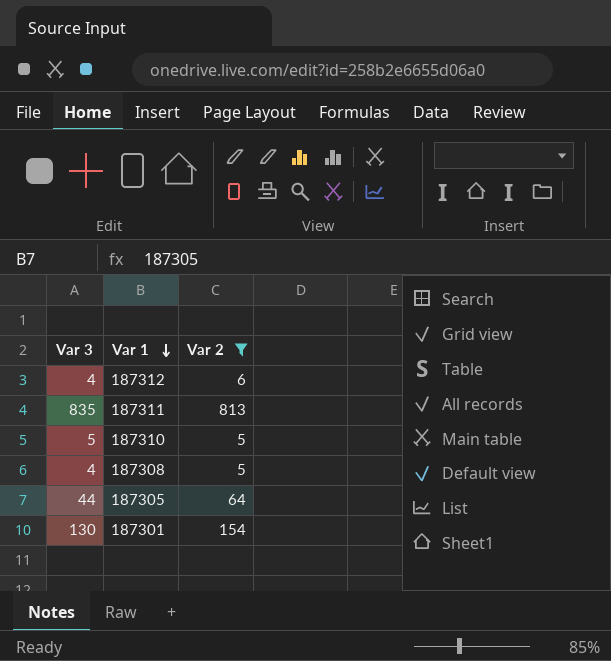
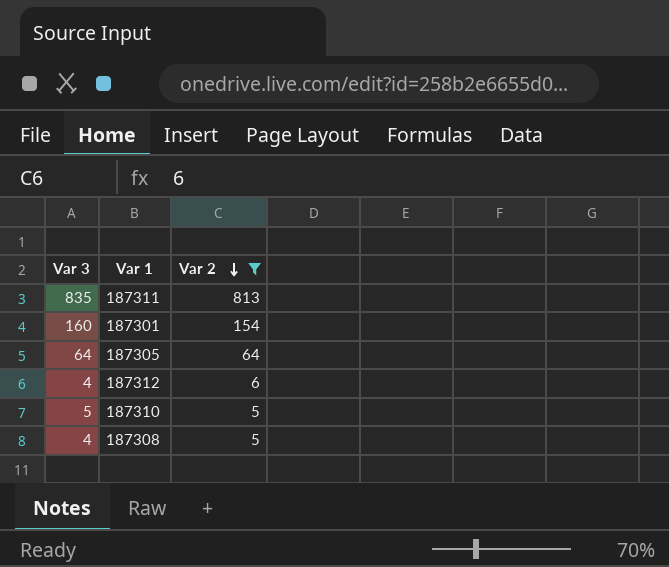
row order: Var 1 descending -> Var 2 descending
187301 | Var 3: 130 -> 160
187305 | Var 3: 44 -> 64

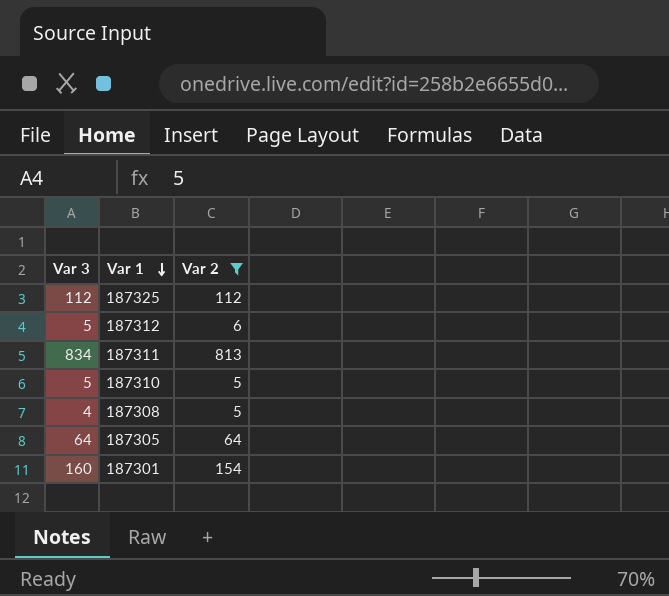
row order: Var 2 descending -> Var 1 descending
row 187325: none -> 112 | 112
187312 | Var 3: 4 -> 5
187311 | Var 3: 835 -> 834

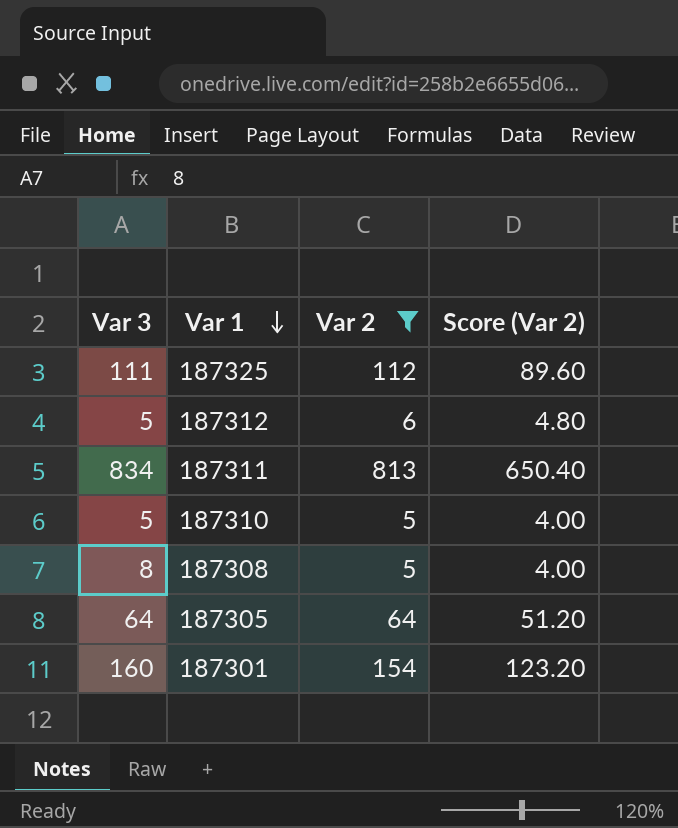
column Score (Var 2) | formula: none -> [Var 2] * 0.8
187325 | Var 3: 112 -> 111
187308 | Var 3: 4 -> 8

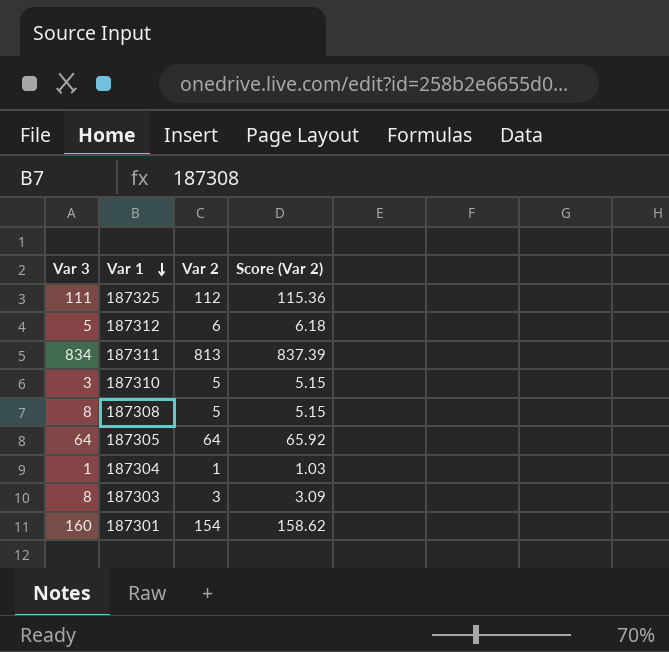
filter: Var 2 >= 5 -> none
column Score (Var 2) | formula: [Var 2] * 0.8 -> [Var 2] * 1.03
187310 | Var 3: 5 -> 3

